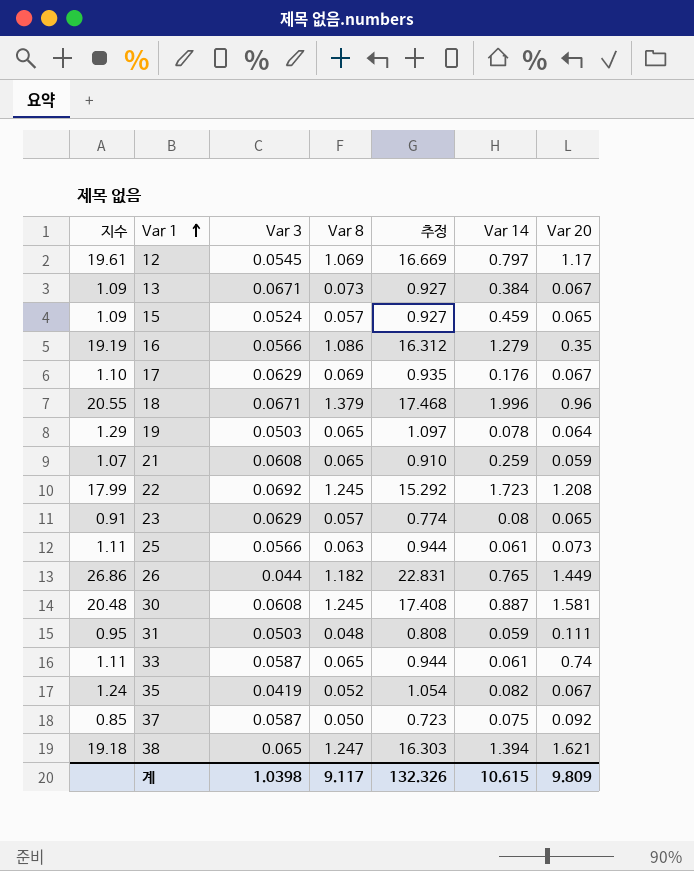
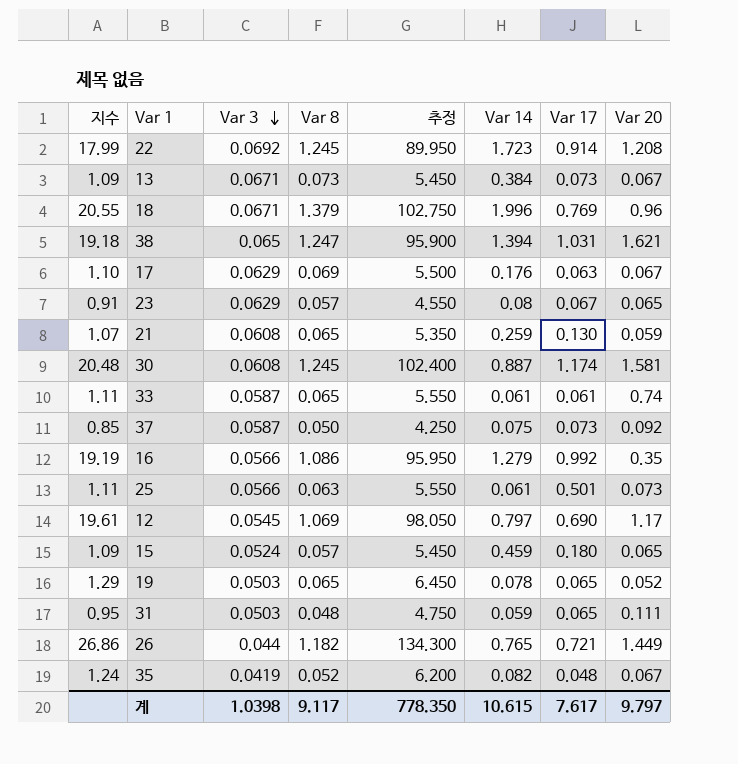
row order: Var 1 ascending -> Var 3 descending
column 추정 | formula: [지수] * 0.85 -> [지수] * 5
column Var 17 | position: none -> 7
19 | Var 20: 0.064 -> 0.052
계 | 추정: 132.326 -> 778.350
계 | Var 20: 9.809 -> 9.797

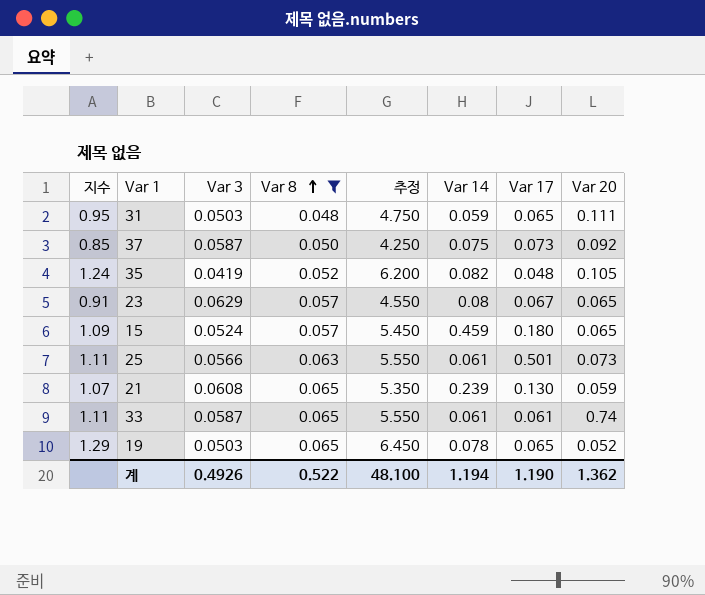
filter: none -> Var 8 <= 0.065
row order: Var 3 descending -> Var 8 ascending
35 | Var 20: 0.067 -> 0.105
21 | Var 14: 0.259 -> 0.239
계 | Var 3: 1.0398 -> 0.4926
계 | Var 8: 9.117 -> 0.522
계 | 추정: 778.350 -> 48.100
계 | Var 14: 10.615 -> 1.194
계 | Var 17: 7.617 -> 1.190
계 | Var 20: 9.797 -> 1.362

